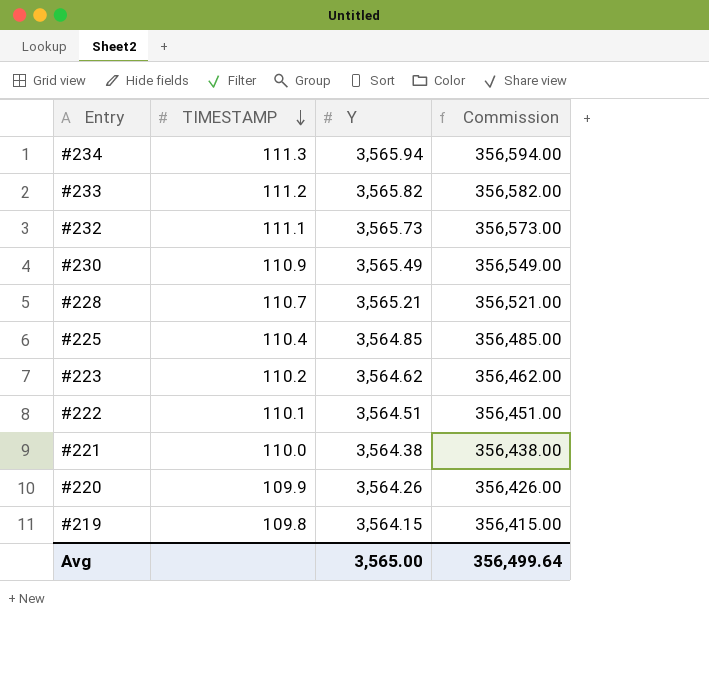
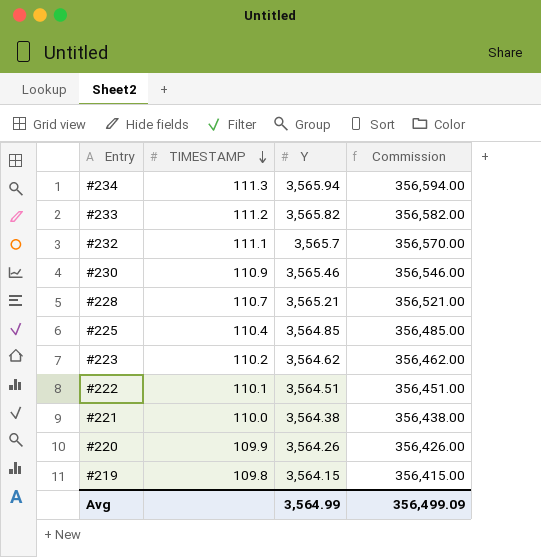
#232 | Y: 3,565.73 -> 3,565.7
#232 | Commission: 356,573.00 -> 356,570.00
#230 | Y: 3,565.49 -> 3,565.46
#230 | Commission: 356,549.00 -> 356,546.00
Avg | Y: 3,565.00 -> 3,564.99
Avg | Commission: 356,499.64 -> 356,499.09

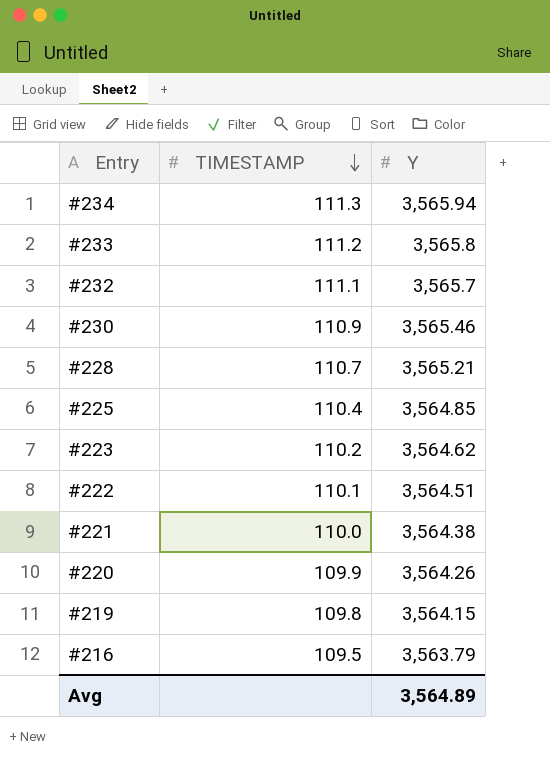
column Commission | formula: [Y] * 100 -> none
#233 | Y: 3,565.82 -> 3,565.8
row #216: none -> 109.5 | 3,563.79
Avg | Y: 3,564.99 -> 3,564.89

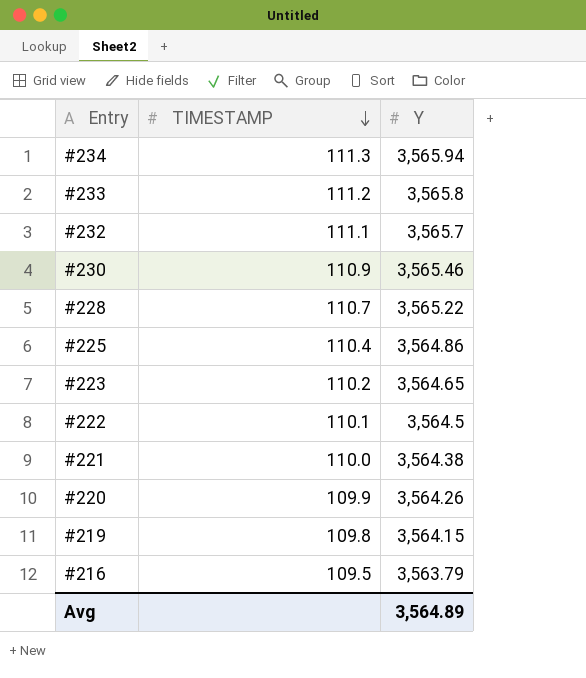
#228 | Y: 3,565.21 -> 3,565.22
#225 | Y: 3,564.85 -> 3,564.86
#223 | Y: 3,564.62 -> 3,564.65
#222 | Y: 3,564.51 -> 3,564.5

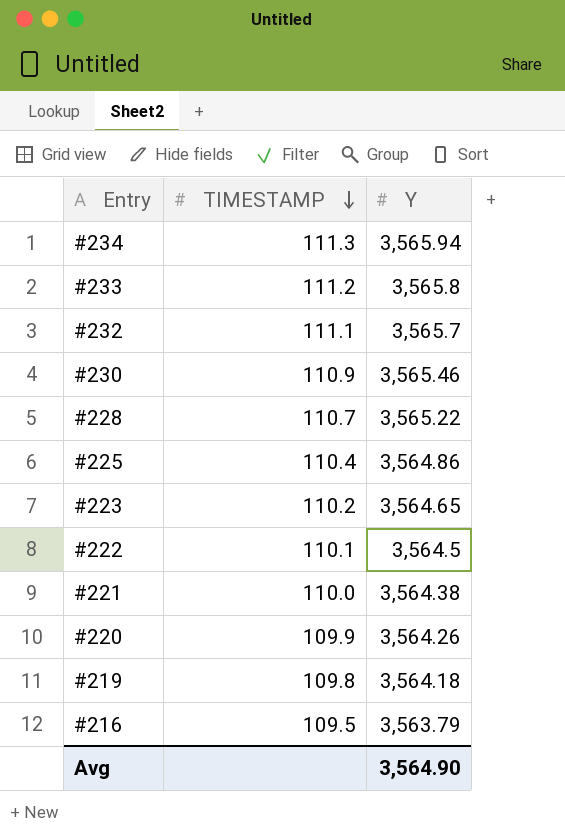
#219 | Y: 3,564.15 -> 3,564.18
Avg | Y: 3,564.89 -> 3,564.90

